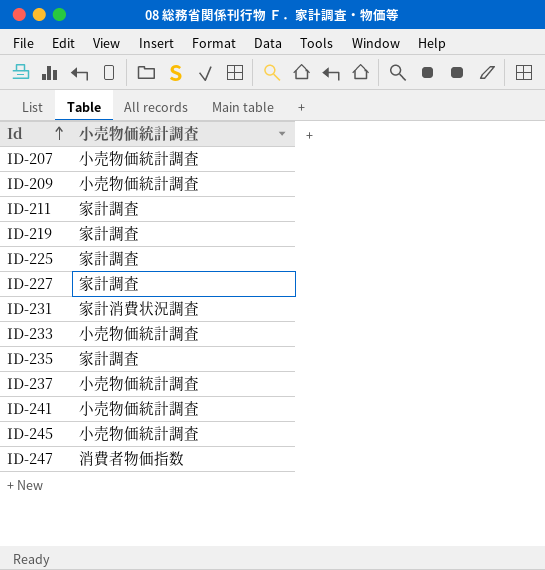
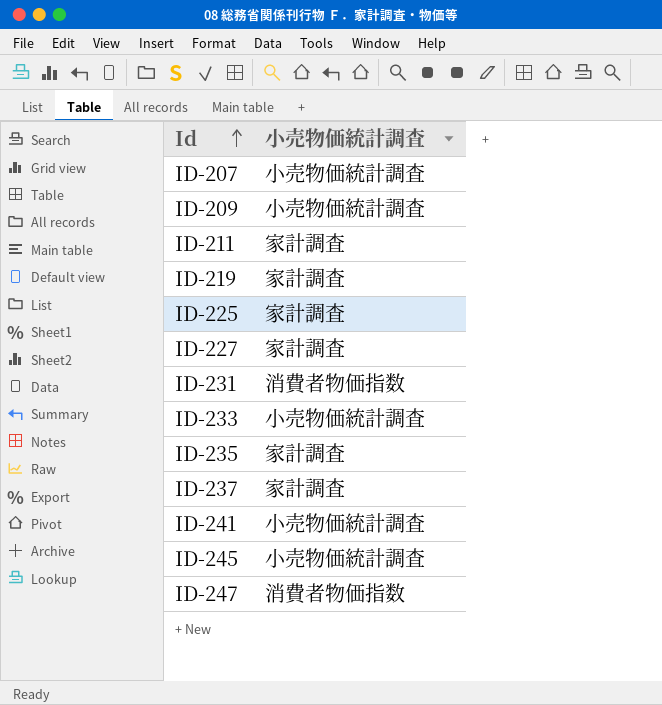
ID-231 | 小売物価統計調査: 家計消費状況調査 -> 消費者物価指数
ID-237 | 小売物価統計調査: 小売物価統計調査 -> 家計調査

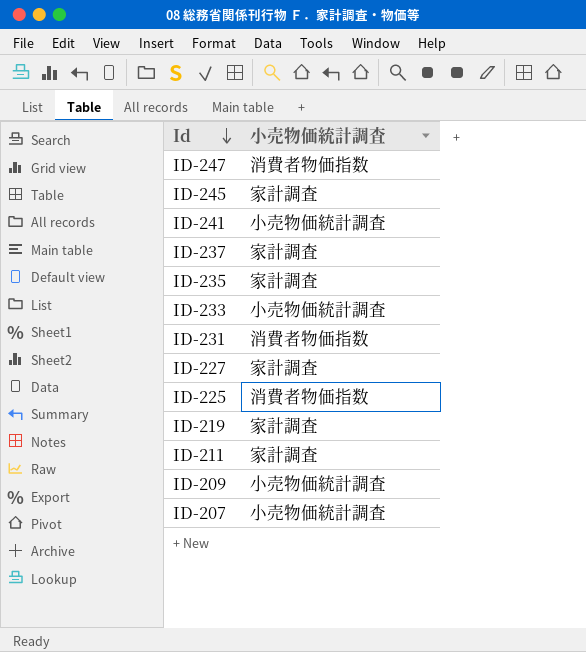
row order: Id ascending -> Id descending
ID-245 | 小売物価統計調査: 小売物価統計調査 -> 家計調査
ID-225 | 小売物価統計調査: 家計調査 -> 消費者物価指数

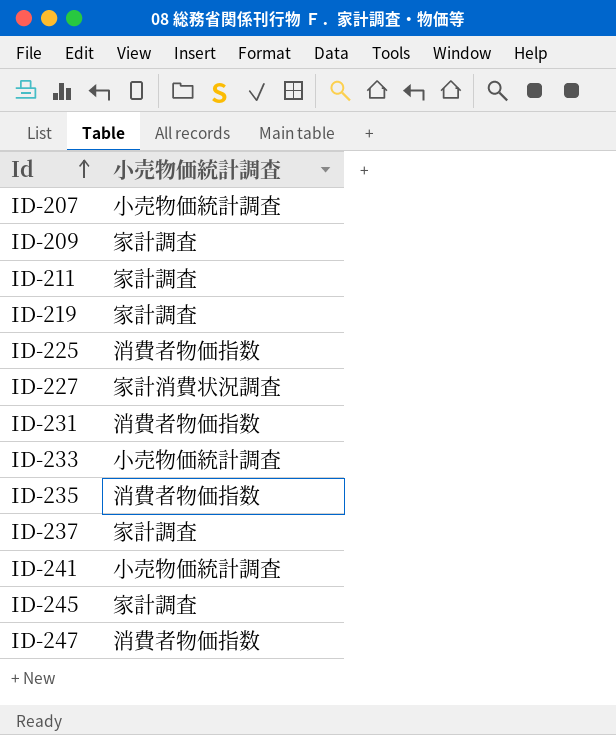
row order: Id descending -> Id ascending
ID-209 | 小売物価統計調査: 小売物価統計調査 -> 家計調査
ID-227 | 小売物価統計調査: 家計調査 -> 家計消費状況調査
ID-235 | 小売物価統計調査: 家計調査 -> 消費者物価指数

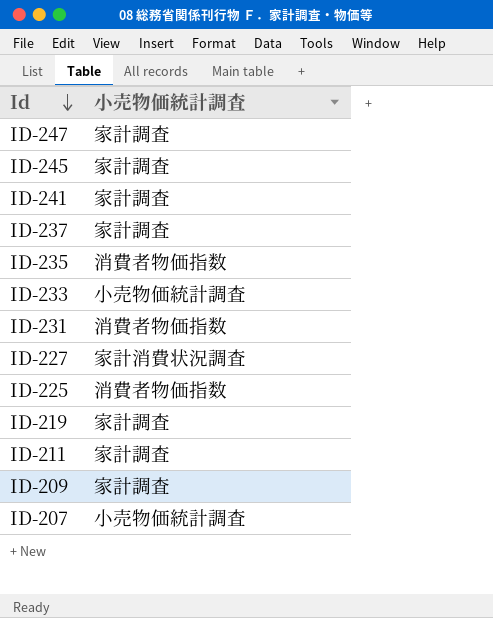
row order: Id ascending -> Id descending
ID-247 | 小売物価統計調査: 消費者物価指数 -> 家計調査
ID-241 | 小売物価統計調査: 小売物価統計調査 -> 家計調査

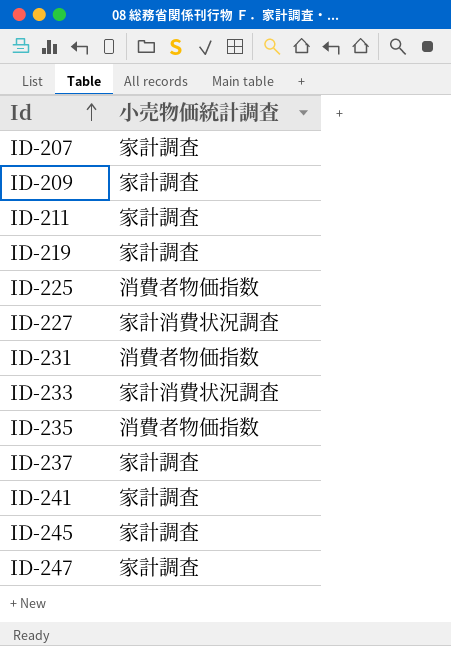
row order: Id descending -> Id ascending
ID-207 | 小売物価統計調査: 小売物価統計調査 -> 家計調査
ID-233 | 小売物価統計調査: 小売物価統計調査 -> 家計消費状況調査

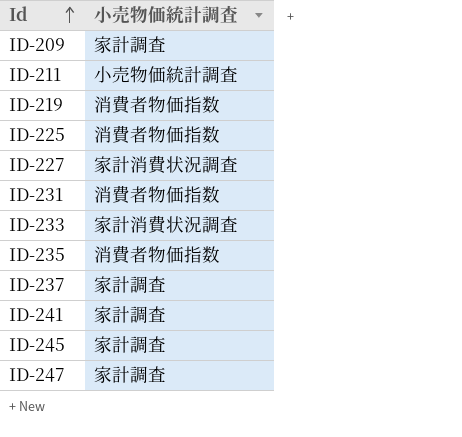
row ID-207: 家計調査 -> none
ID-211 | 小売物価統計調査: 家計調査 -> 小売物価統計調査
ID-219 | 小売物価統計調査: 家計調査 -> 消費者物価指数

